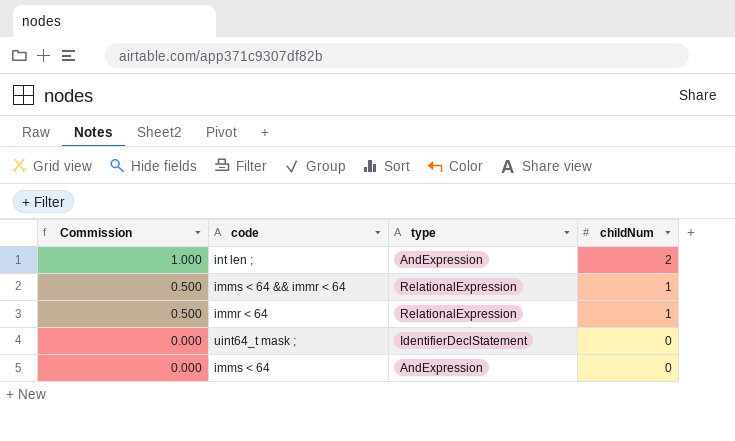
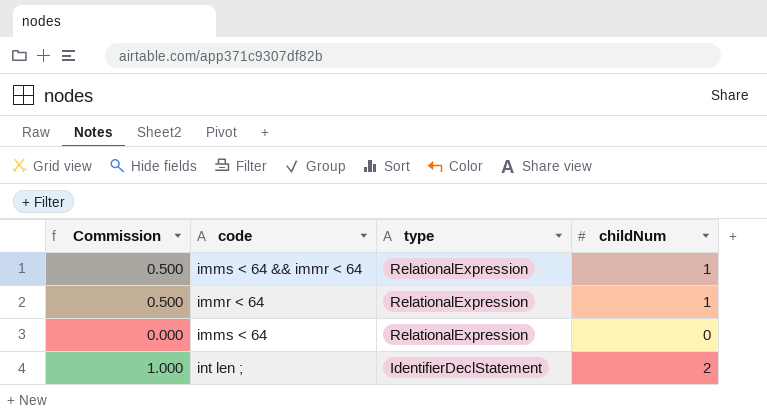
row order: Commission descending -> type descending
row uint64_t mask ;: 0.000 | IdentifierDeclStatement | 0 -> none
imms < 64 | type: AndExpression -> RelationalExpression
int len ; | type: AndExpression -> IdentifierDeclStatement

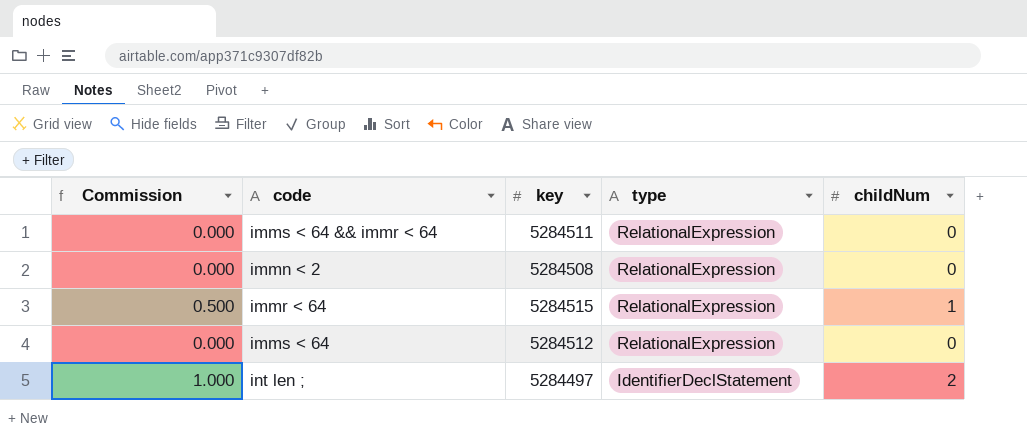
column key | position: none -> 3
imms < 64 && immr < 64 | Commission: 0.500 -> 0.000
imms < 64 && immr < 64 | childNum: 1 -> 0
row immn < 2: none -> 0.000 | 5284508 | RelationalExpression | 0

